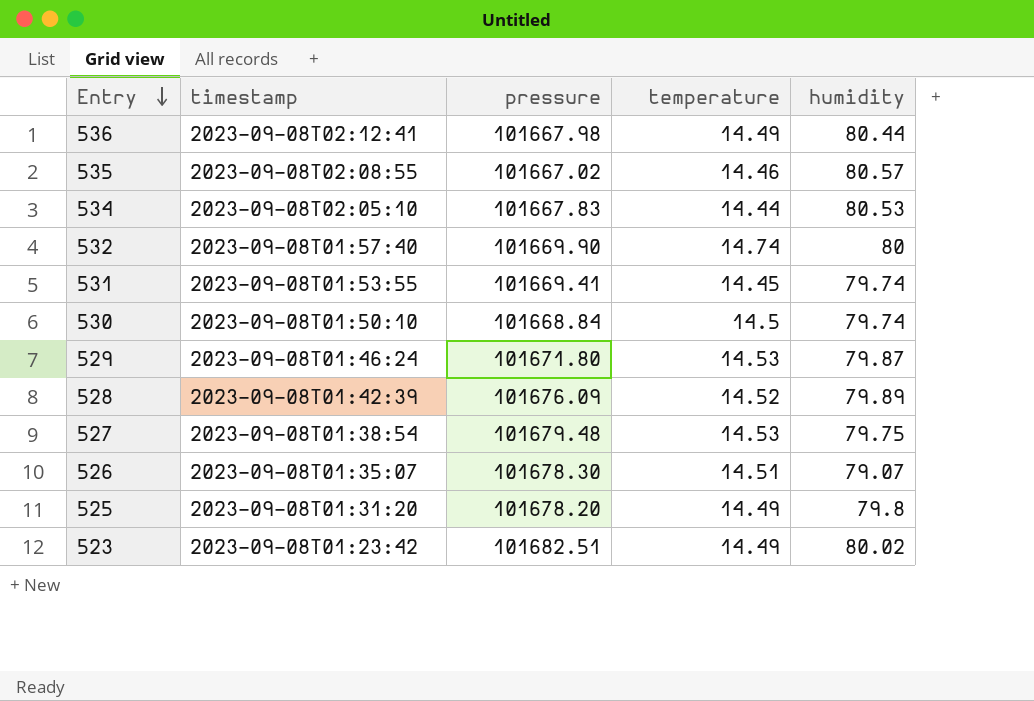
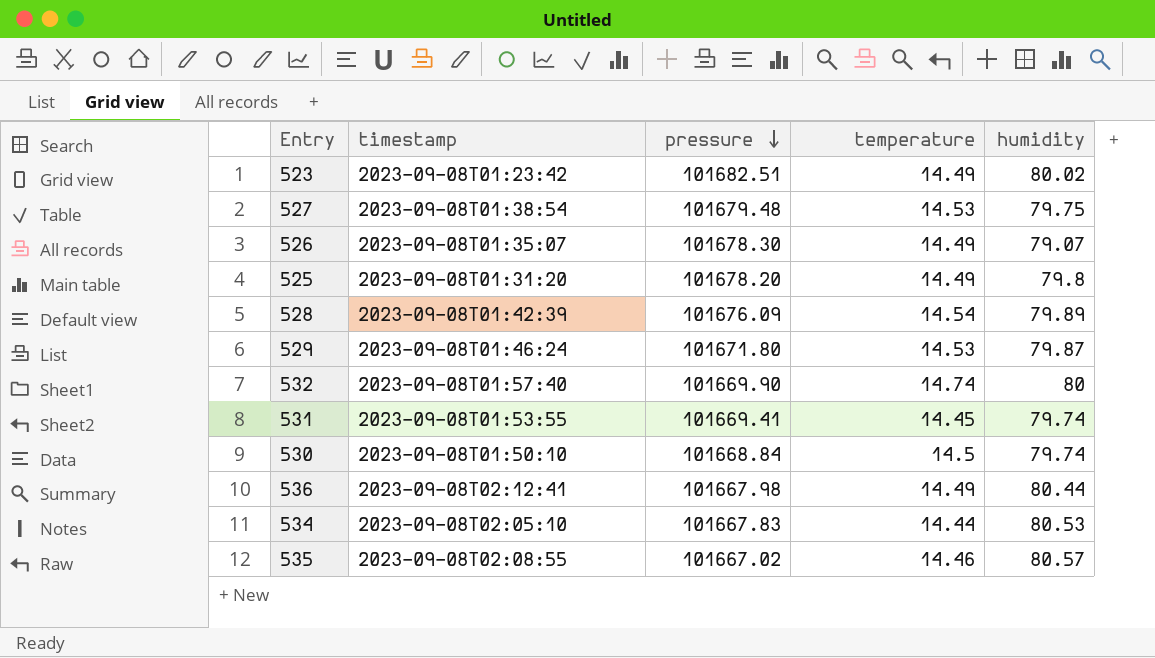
row order: Entry descending -> pressure descending
526 | temperature: 14.51 -> 14.49
528 | temperature: 14.52 -> 14.54

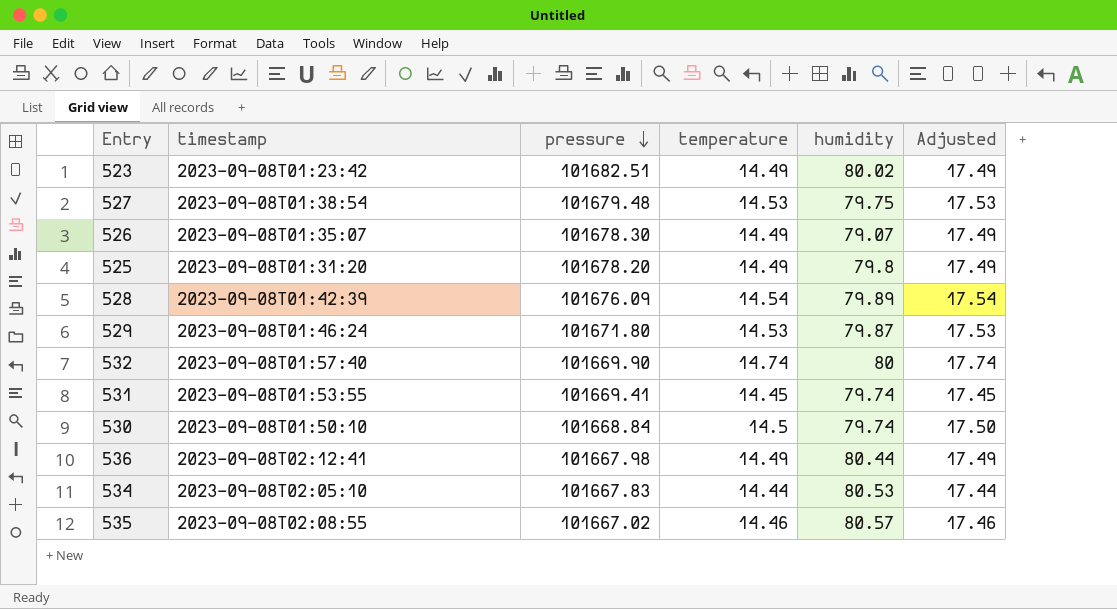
column Adjusted | formula: none -> [temperature] + 3

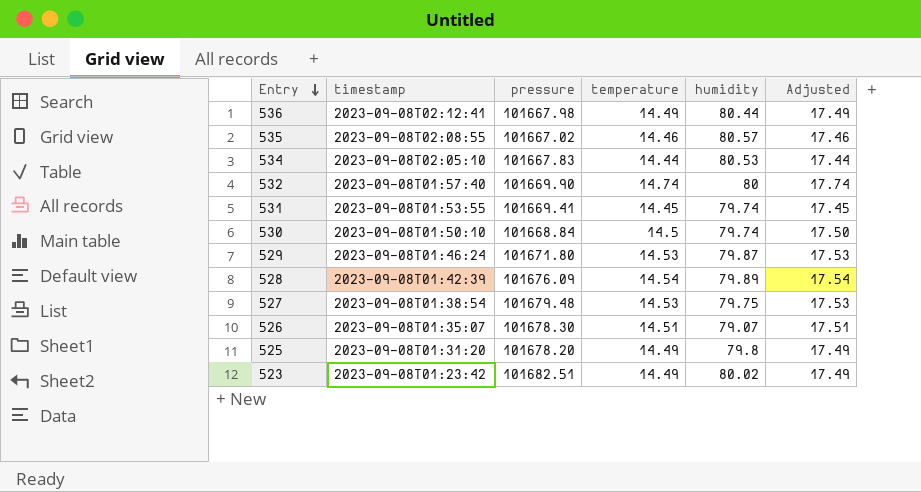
row order: pressure descending -> Entry descending
526 | temperature: 14.49 -> 14.51
526 | Adjusted: 17.49 -> 17.51

